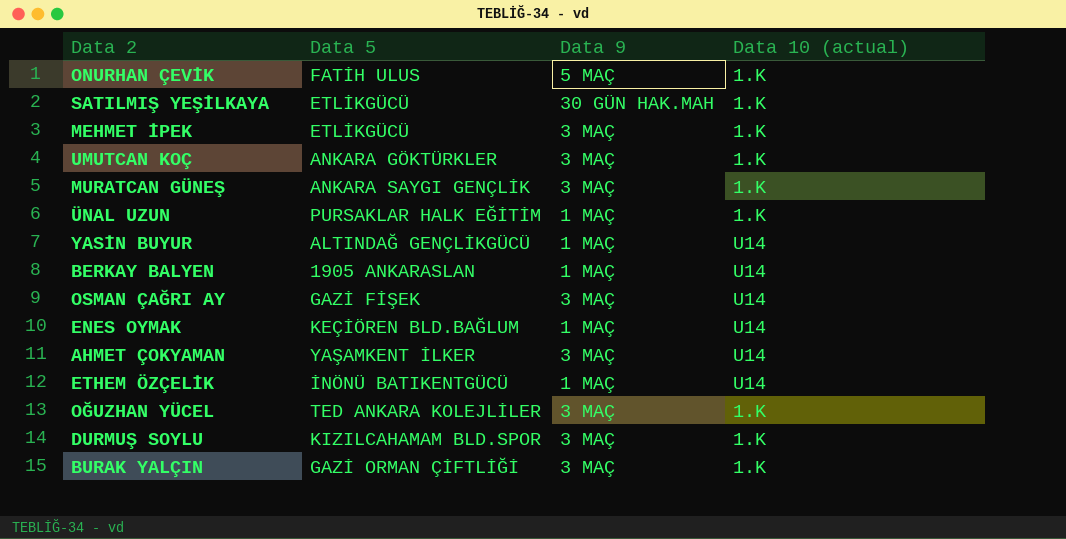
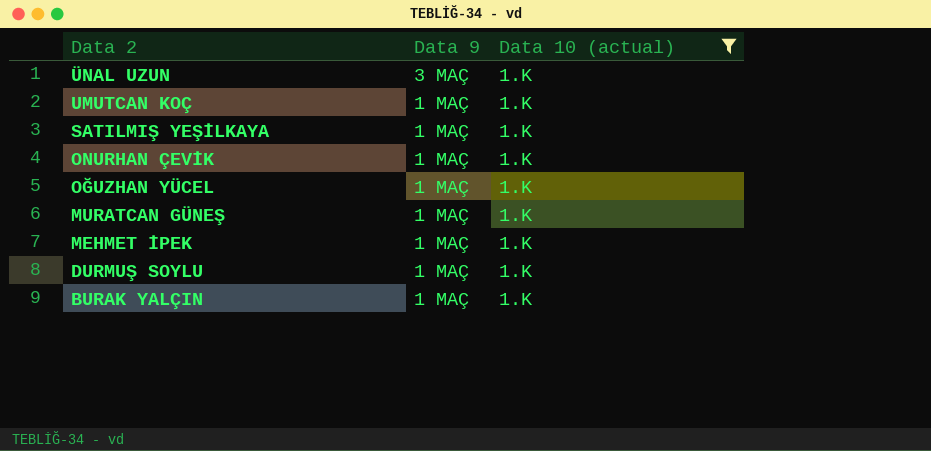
filter: none -> Data 10 (actual) = 1.K
row order: none -> Data 2 descending
column Data 5 | position: 2 -> none
ÜNAL UZUN | Data 9: 1 MAÇ -> 3 MAÇ
UMUTCAN KOÇ | Data 9: 3 MAÇ -> 1 MAÇ
SATILMIŞ YEŞİLKAYA | Data 9: 30 GÜN HAK.MAH -> 1 MAÇ
ONURHAN ÇEVİK | Data 9: 5 MAÇ -> 1 MAÇ
OĞUZHAN YÜCEL | Data 9: 3 MAÇ -> 1 MAÇ
MURATCAN GÜNEŞ | Data 9: 3 MAÇ -> 1 MAÇ
MEHMET İPEK | Data 9: 3 MAÇ -> 1 MAÇ
DURMUŞ SOYLU | Data 9: 3 MAÇ -> 1 MAÇ
BURAK YALÇIN | Data 9: 3 MAÇ -> 1 MAÇ

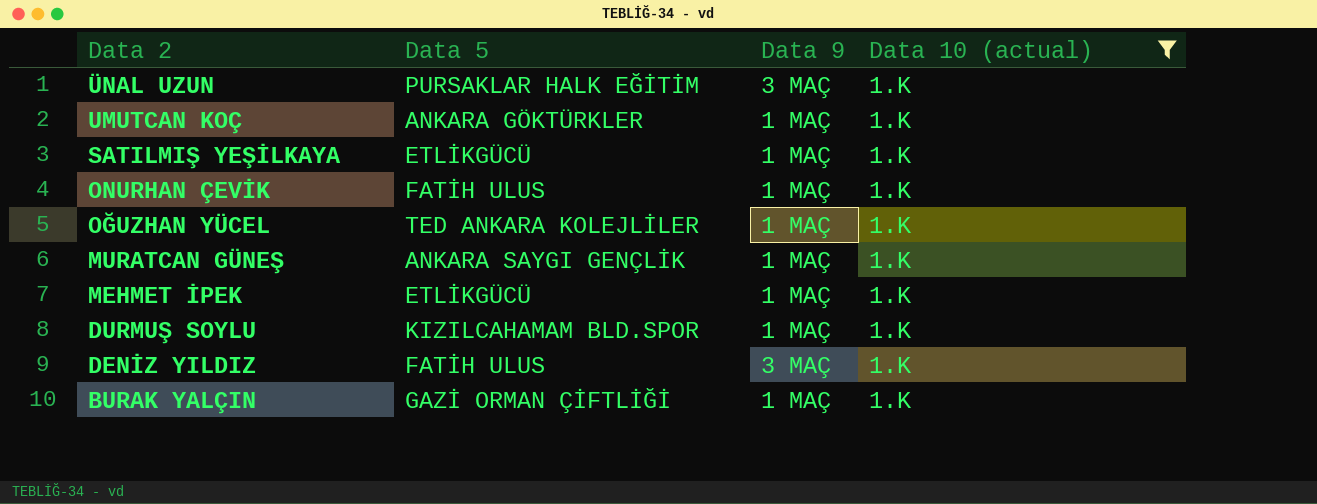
column Data 5 | position: none -> 2
row DENİZ YILDIZ: none -> FATİH ULUS | 3 MAÇ | 1.K

